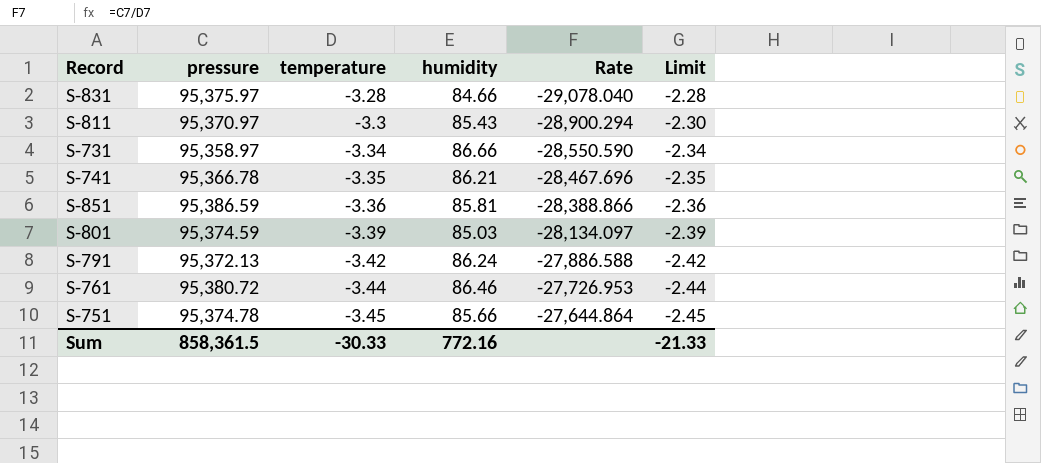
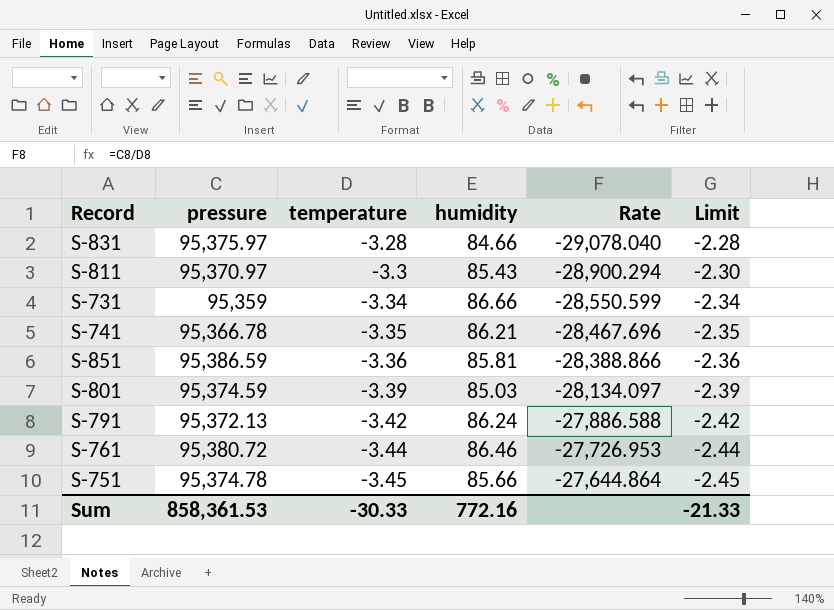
S-731 | pressure: 95,358.97 -> 95,359
S-731 | Rate: -28,550.590 -> -28,550.599
Sum | pressure: 858,361.5 -> 858,361.53

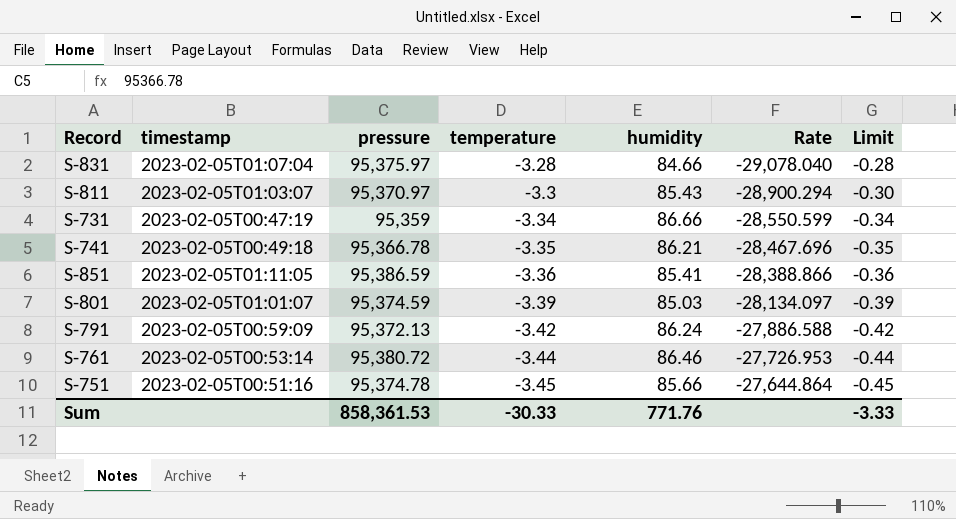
column timestamp | position: none -> 2
column Limit | formula: [temperature] + 1 -> [temperature] + 3
S-851 | humidity: 85.81 -> 85.41
Sum | humidity: 772.16 -> 771.76
Sum | Limit: -21.33 -> -3.33

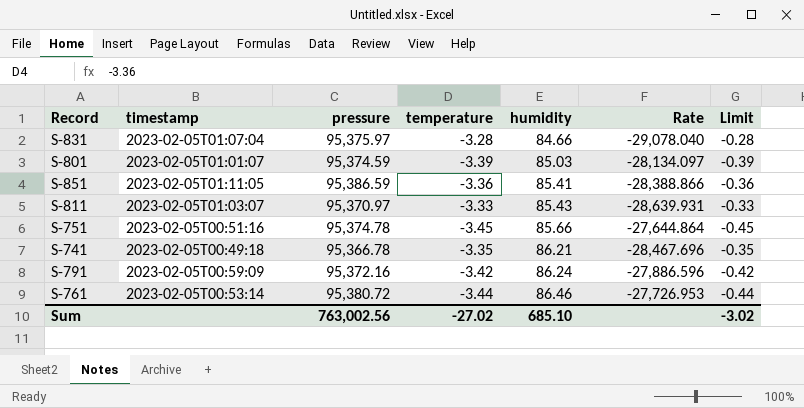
row order: temperature descending -> humidity ascending
row S-731: 2023-02-05T00:47:19 | 95,359 | -3.34 | 86.66 | -28,550.599 | -0.34 -> none
S-811 | temperature: -3.3 -> -3.33
S-811 | Rate: -28,900.294 -> -28,639.931
S-811 | Limit: -0.30 -> -0.33
S-791 | pressure: 95,372.13 -> 95,372.16
S-791 | Rate: -27,886.588 -> -27,886.596
Sum | pressure: 858,361.53 -> 763,002.56
Sum | temperature: -30.33 -> -27.02
Sum | humidity: 771.76 -> 685.10
Sum | Limit: -3.33 -> -3.02

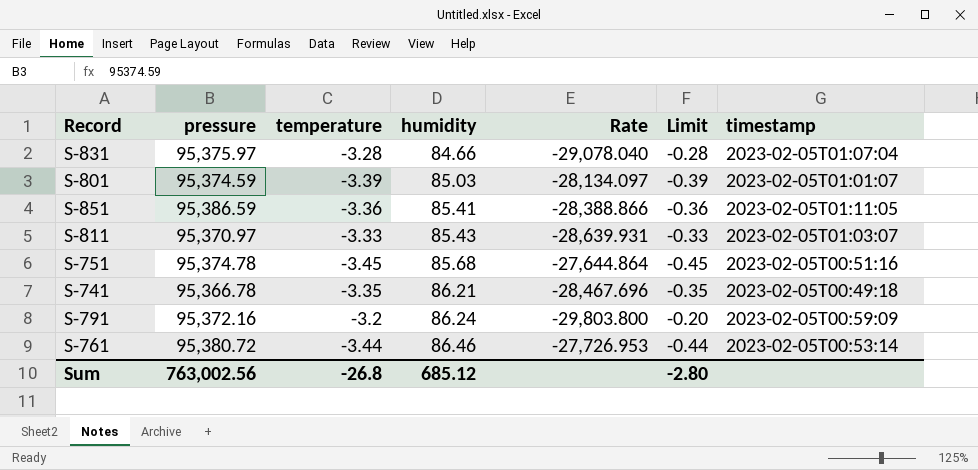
column timestamp | position: 2 -> 7
S-751 | humidity: 85.66 -> 85.68
S-791 | temperature: -3.42 -> -3.2
S-791 | Rate: -27,886.596 -> -29,803.800
S-791 | Limit: -0.42 -> -0.20
Sum | temperature: -27.02 -> -26.8
Sum | humidity: 685.10 -> 685.12
Sum | Limit: -3.02 -> -2.80

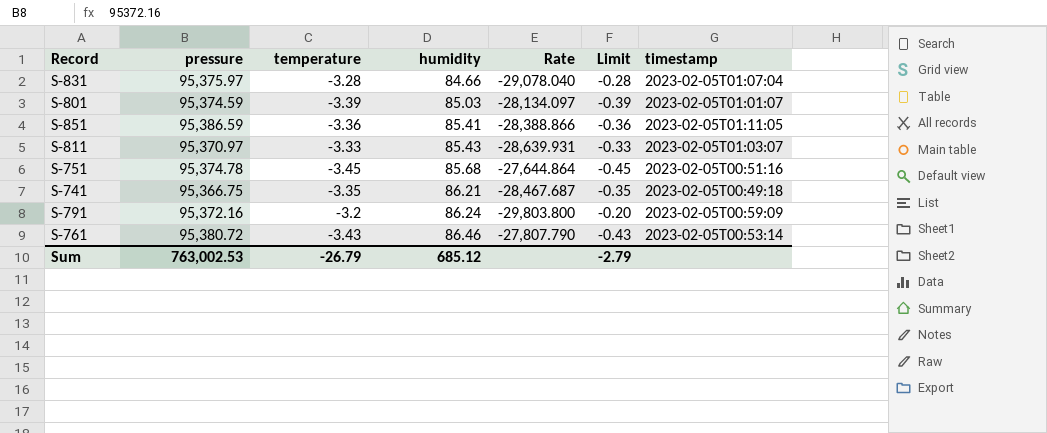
S-741 | pressure: 95,366.78 -> 95,366.75
S-741 | Rate: -28,467.696 -> -28,467.687
S-761 | temperature: -3.44 -> -3.43
S-761 | Rate: -27,726.953 -> -27,807.790
S-761 | Limit: -0.44 -> -0.43
Sum | pressure: 763,002.56 -> 763,002.53
Sum | temperature: -26.8 -> -26.79
Sum | Limit: -2.80 -> -2.79

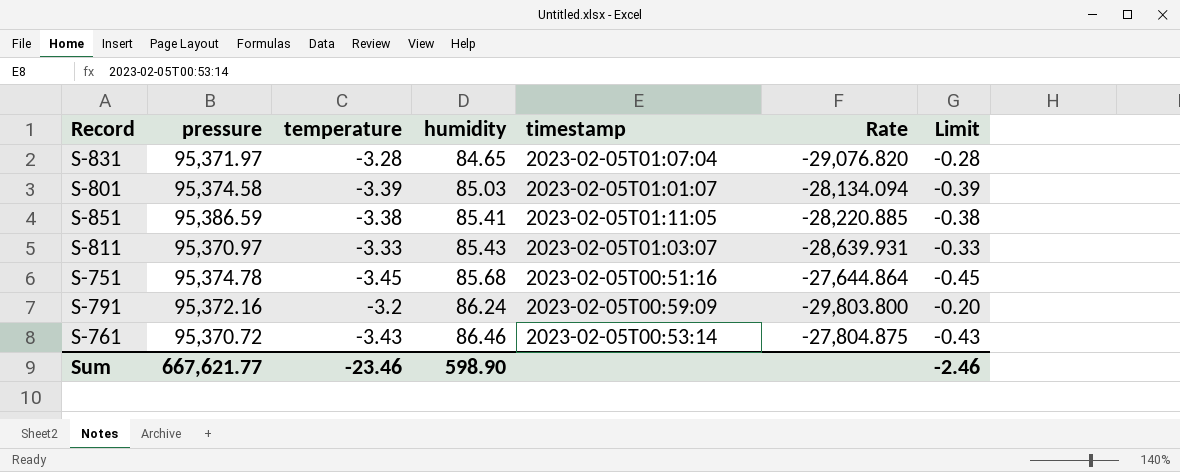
column timestamp | position: 7 -> 5
row S-741: 95,366.75 | -3.35 | 86.21 | -28,467.687 | -0.35 | 2023-02-05T00:49:18 -> none
S-831 | pressure: 95,375.97 -> 95,371.97
S-831 | humidity: 84.66 -> 84.65
S-831 | Rate: -29,078.040 -> -29,076.820
S-801 | pressure: 95,374.59 -> 95,374.58
S-801 | Rate: -28,134.097 -> -28,134.094
S-851 | temperature: -3.36 -> -3.38
S-851 | Rate: -28,388.866 -> -28,220.885
S-851 | Limit: -0.36 -> -0.38
S-761 | pressure: 95,380.72 -> 95,370.72
S-761 | Rate: -27,807.790 -> -27,804.875
Sum | pressure: 763,002.53 -> 667,621.77
Sum | temperature: -26.79 -> -23.46
Sum | humidity: 685.12 -> 598.90
Sum | Limit: -2.79 -> -2.46

